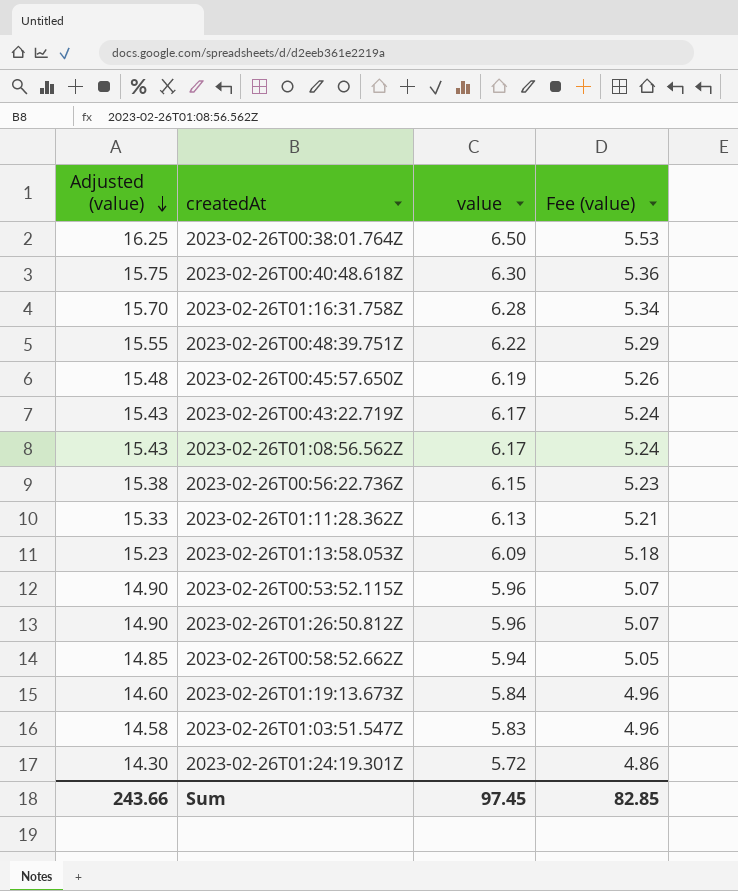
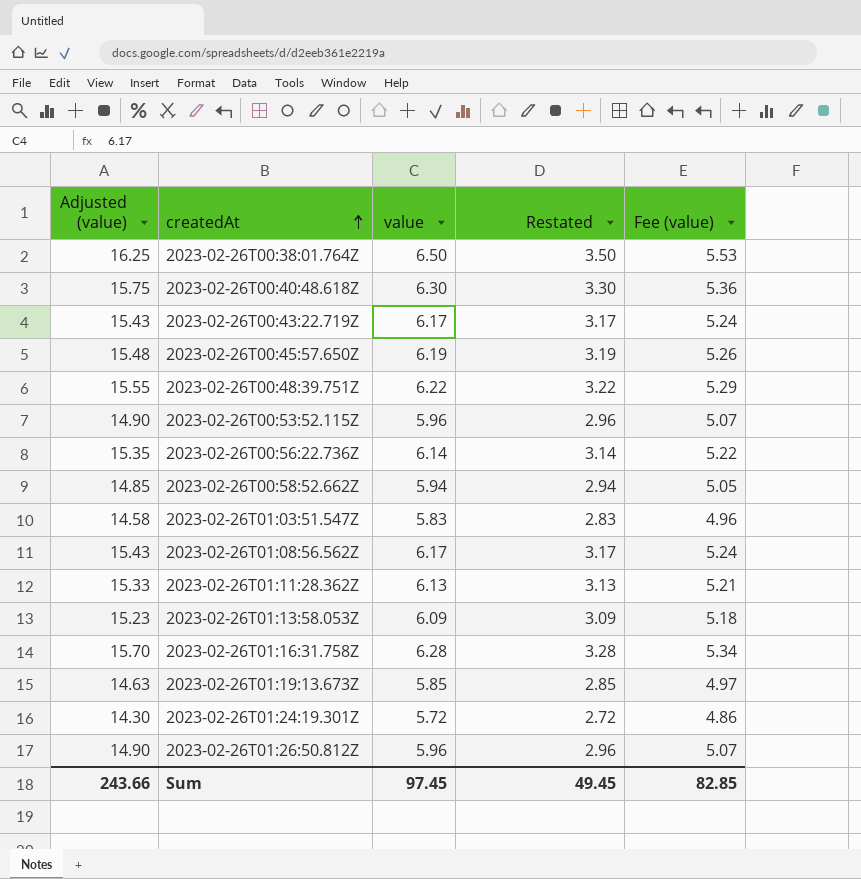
row order: Adjusted (value) descending -> createdAt ascending
column Restated | formula: none -> [value] - 3
2023-02-26T00:56:22.736Z | Adjusted (value): 15.38 -> 15.35
2023-02-26T00:56:22.736Z | value: 6.15 -> 6.14
2023-02-26T00:56:22.736Z | Fee (value): 5.23 -> 5.22
2023-02-26T01:19:13.673Z | Adjusted (value): 14.60 -> 14.63
2023-02-26T01:19:13.673Z | value: 5.84 -> 5.85
2023-02-26T01:19:13.673Z | Fee (value): 4.96 -> 4.97

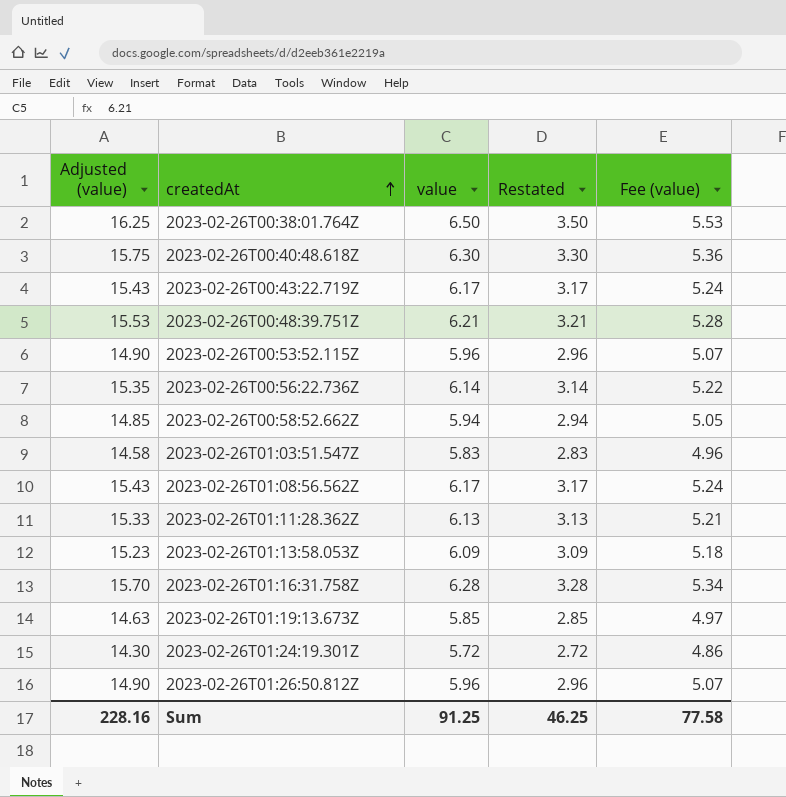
row 2023-02-26T00:45:57.650Z: 15.48 | 6.19 | 3.19 | 5.26 -> none
2023-02-26T00:48:39.751Z | Adjusted (value): 15.55 -> 15.53
2023-02-26T00:48:39.751Z | value: 6.22 -> 6.21
2023-02-26T00:48:39.751Z | Restated: 3.22 -> 3.21
2023-02-26T00:48:39.751Z | Fee (value): 5.29 -> 5.28
Sum | Adjusted (value): 243.66 -> 228.16
Sum | value: 97.45 -> 91.25
Sum | Restated: 49.45 -> 46.25
Sum | Fee (value): 82.85 -> 77.58

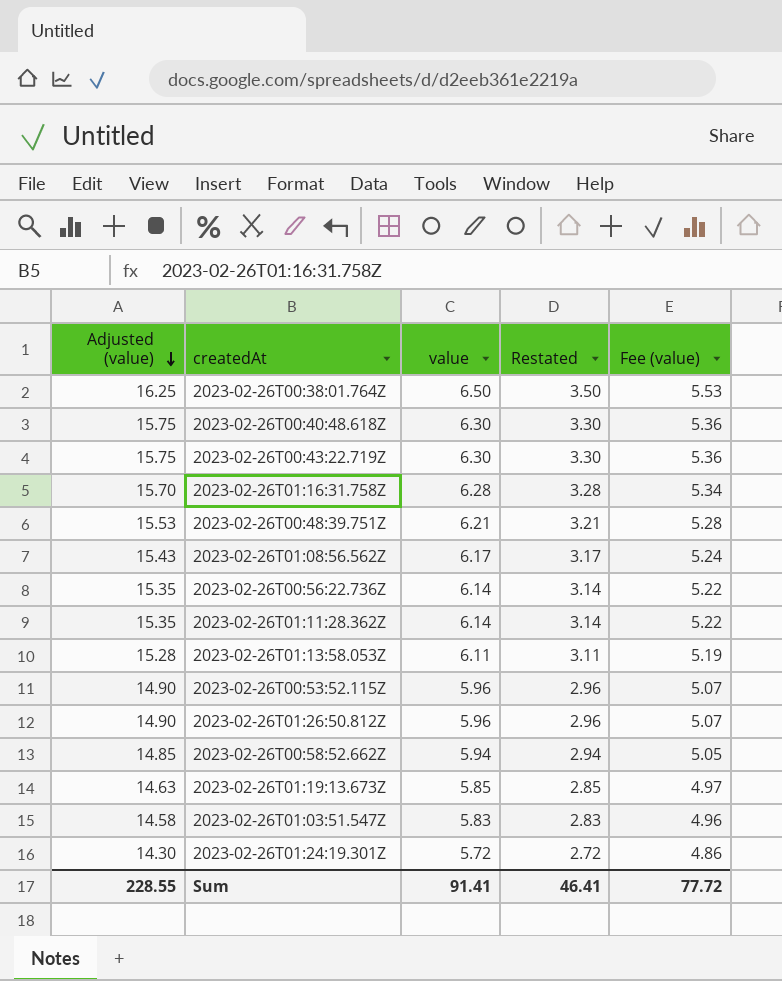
row order: createdAt ascending -> Adjusted (value) descending
2023-02-26T00:43:22.719Z | Adjusted (value): 15.43 -> 15.75
2023-02-26T00:43:22.719Z | value: 6.17 -> 6.30
2023-02-26T00:43:22.719Z | Restated: 3.17 -> 3.30
2023-02-26T00:43:22.719Z | Fee (value): 5.24 -> 5.36
2023-02-26T01:11:28.362Z | Adjusted (value): 15.33 -> 15.35
2023-02-26T01:11:28.362Z | value: 6.13 -> 6.14
2023-02-26T01:11:28.362Z | Restated: 3.13 -> 3.14
2023-02-26T01:11:28.362Z | Fee (value): 5.21 -> 5.22
2023-02-26T01:13:58.053Z | Adjusted (value): 15.23 -> 15.28
2023-02-26T01:13:58.053Z | value: 6.09 -> 6.11
2023-02-26T01:13:58.053Z | Restated: 3.09 -> 3.11
2023-02-26T01:13:58.053Z | Fee (value): 5.18 -> 5.19
Sum | Adjusted (value): 228.16 -> 228.55
Sum | value: 91.25 -> 91.41
Sum | Restated: 46.25 -> 46.41
Sum | Fee (value): 77.58 -> 77.72

